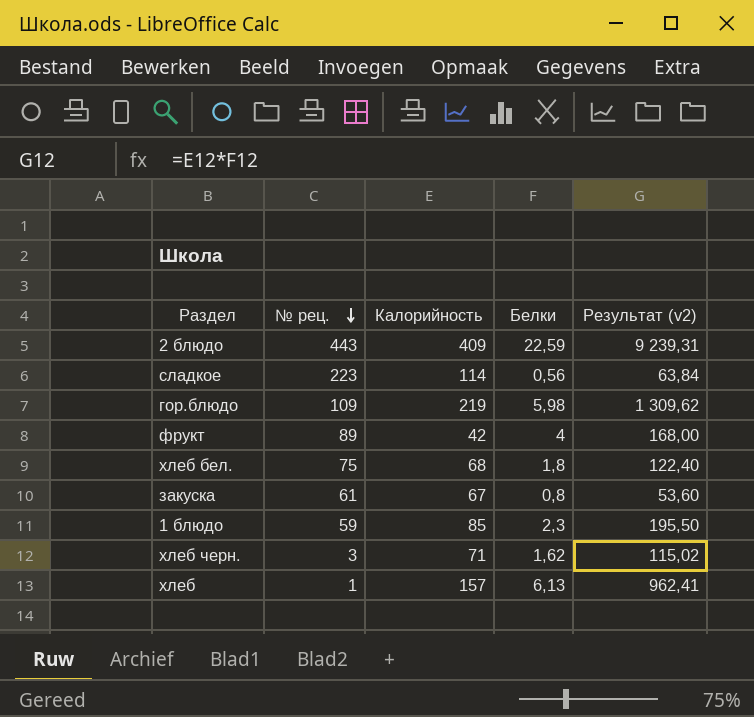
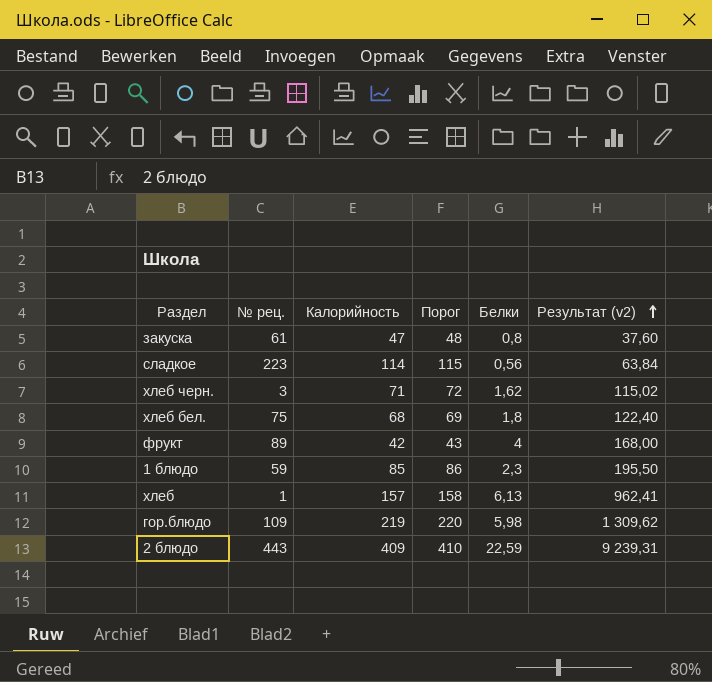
row order: № рец. descending -> Результат (v2) ascending
column Порог | formula: none -> [Калорийность] + 1
закуска | Калорийность: 67 -> 47
закуска | Результат (v2): 53,60 -> 37,60

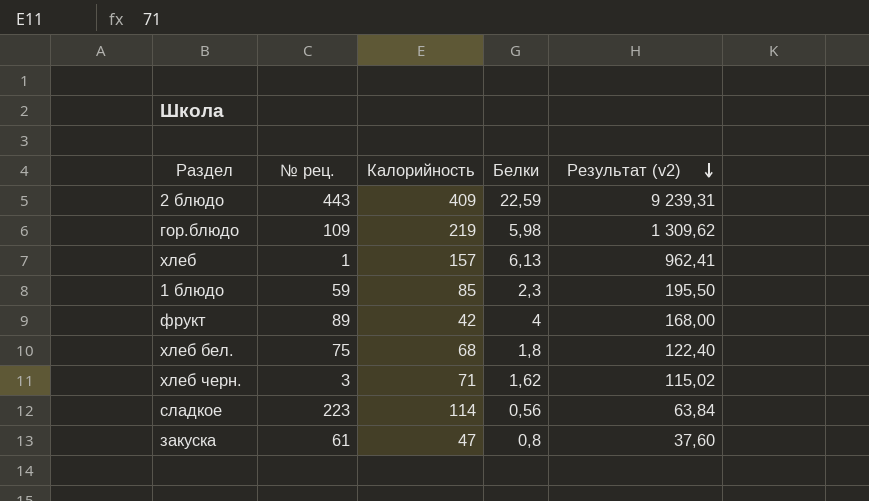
row order: Результат (v2) ascending -> Результат (v2) descending
column Порог | formula: [Калорийность] + 1 -> none

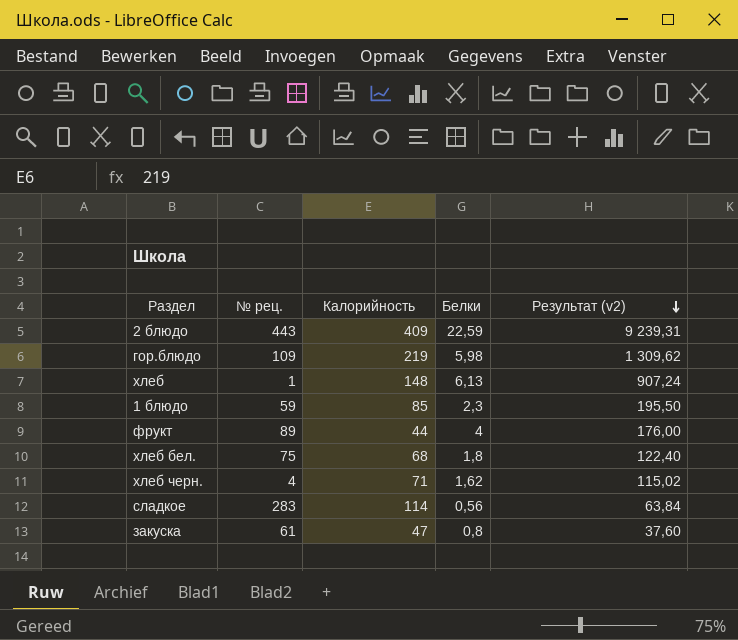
хлеб | Калорийность: 157 -> 148
хлеб | Результат (v2): 962,41 -> 907,24
фрукт | Калорийность: 42 -> 44
фрукт | Результат (v2): 168,00 -> 176,00
хлеб черн. | № рец.: 3 -> 4
сладкое | № рец.: 223 -> 283

